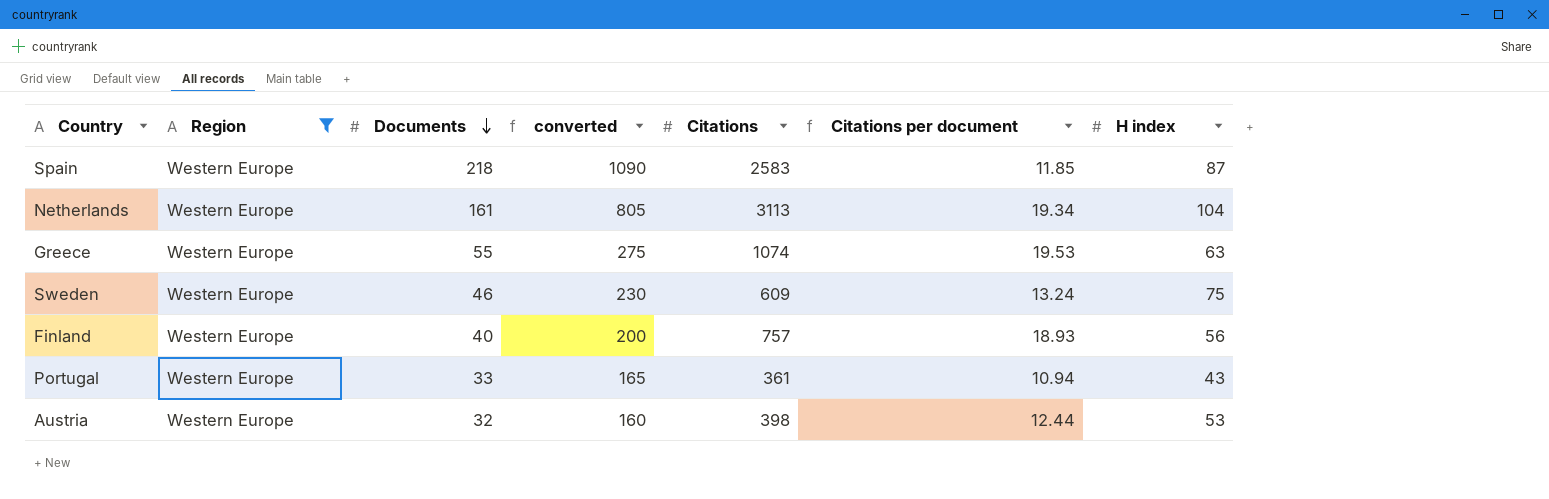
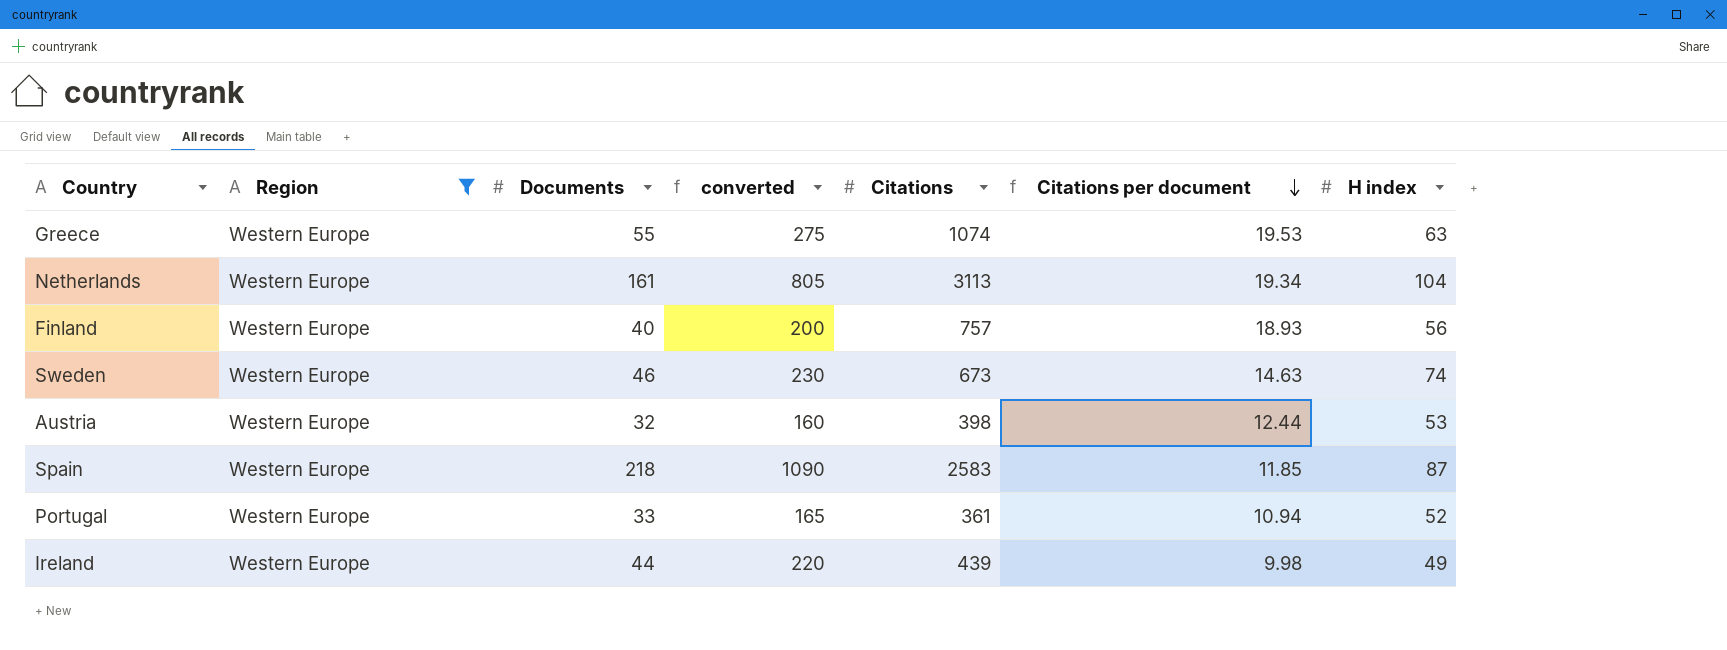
row order: Documents descending -> Citations per document descending
Sweden | Citations: 609 -> 673
Sweden | Citations per document: 13.24 -> 14.63
Sweden | H index: 75 -> 74
Portugal | H index: 43 -> 52
row Ireland: none -> Western Europe | 44 | 220 | 439 | 9.98 | 49

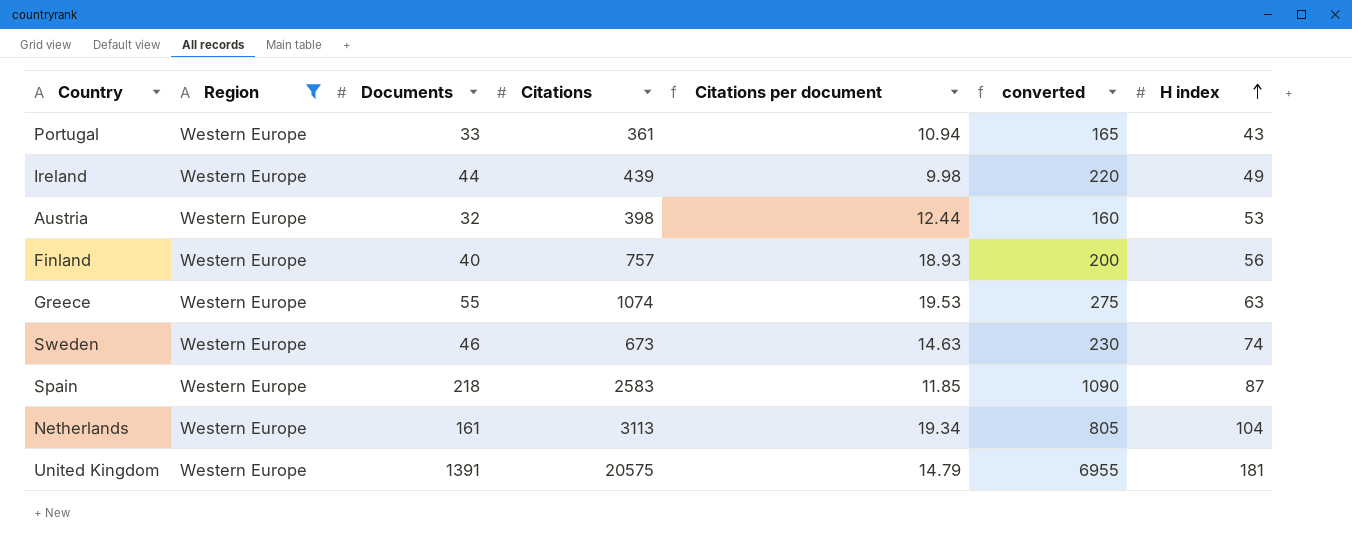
row order: Citations per document descending -> H index ascending
column converted | position: 4 -> 6
Portugal | H index: 52 -> 43
row United Kingdom: none -> Western Europe | 1391 | 20575 | 14.79 | 6955 | 181

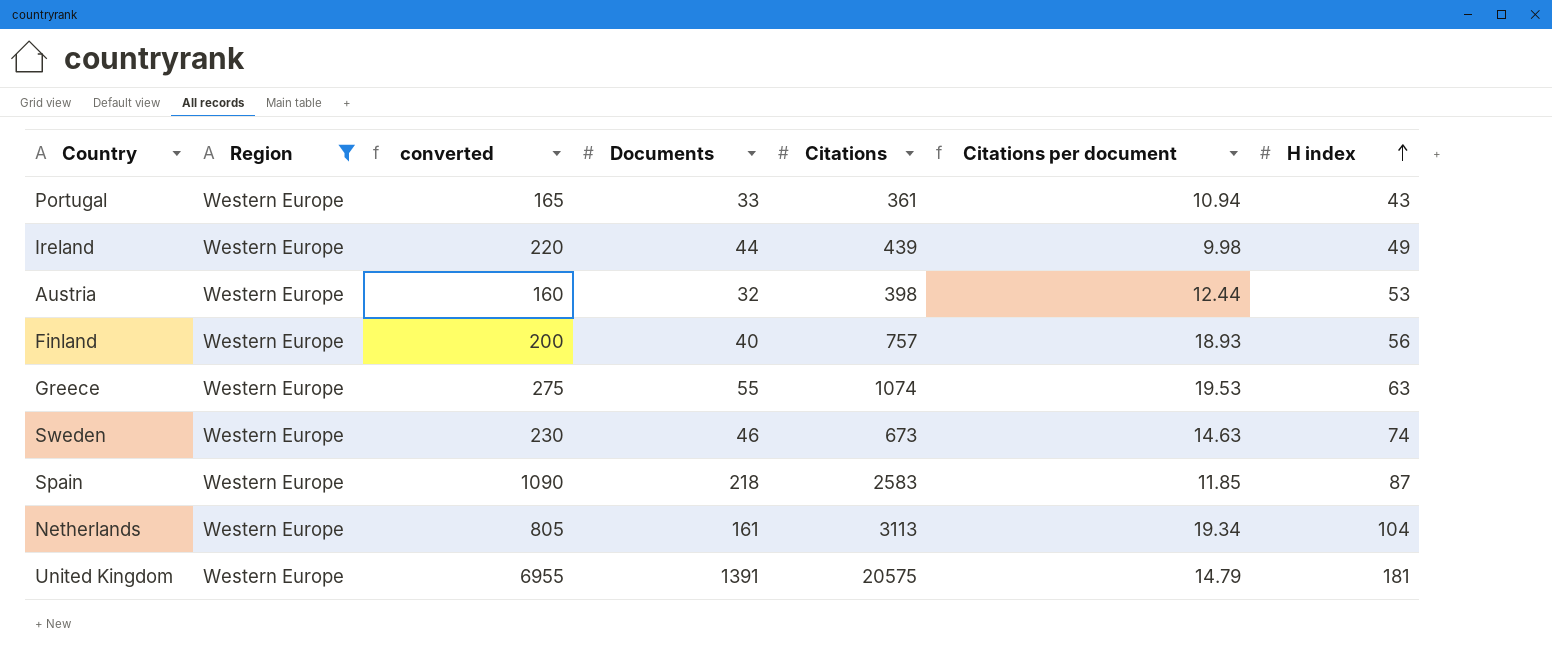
column converted | position: 6 -> 3

